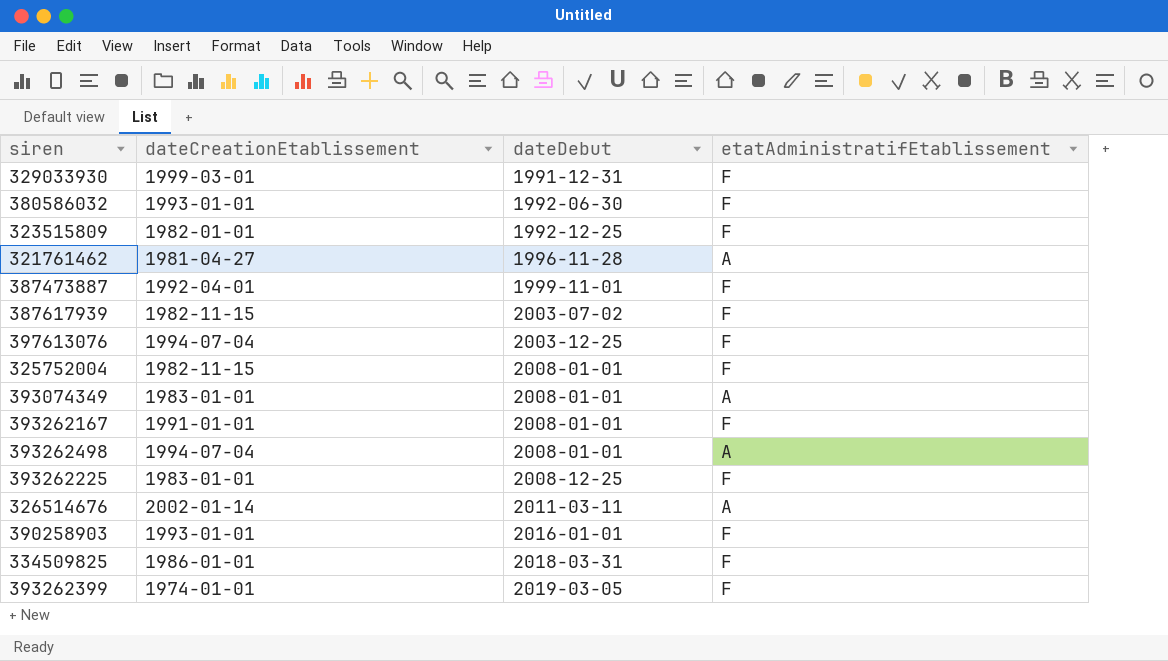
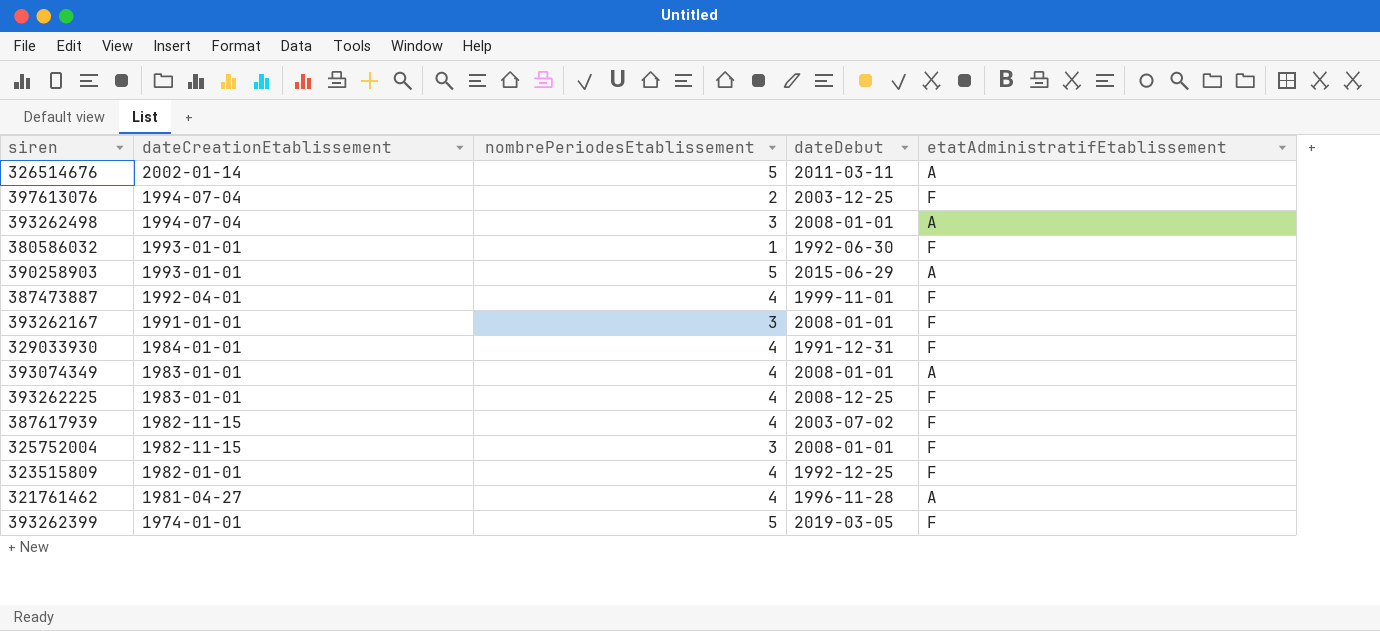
row order: dateDebut ascending -> dateCreationEtablissement descending
column nombrePeriodesEtablissement | position: none -> 3
row 334509825: 1986-01-01 | 2018-03-31 | F -> none
390258903 | dateDebut: 2016-01-01 -> 2015-06-29
390258903 | etatAdministratifEtablissement: F -> A
329033930 | dateCreationEtablissement: 1999-03-01 -> 1984-01-01

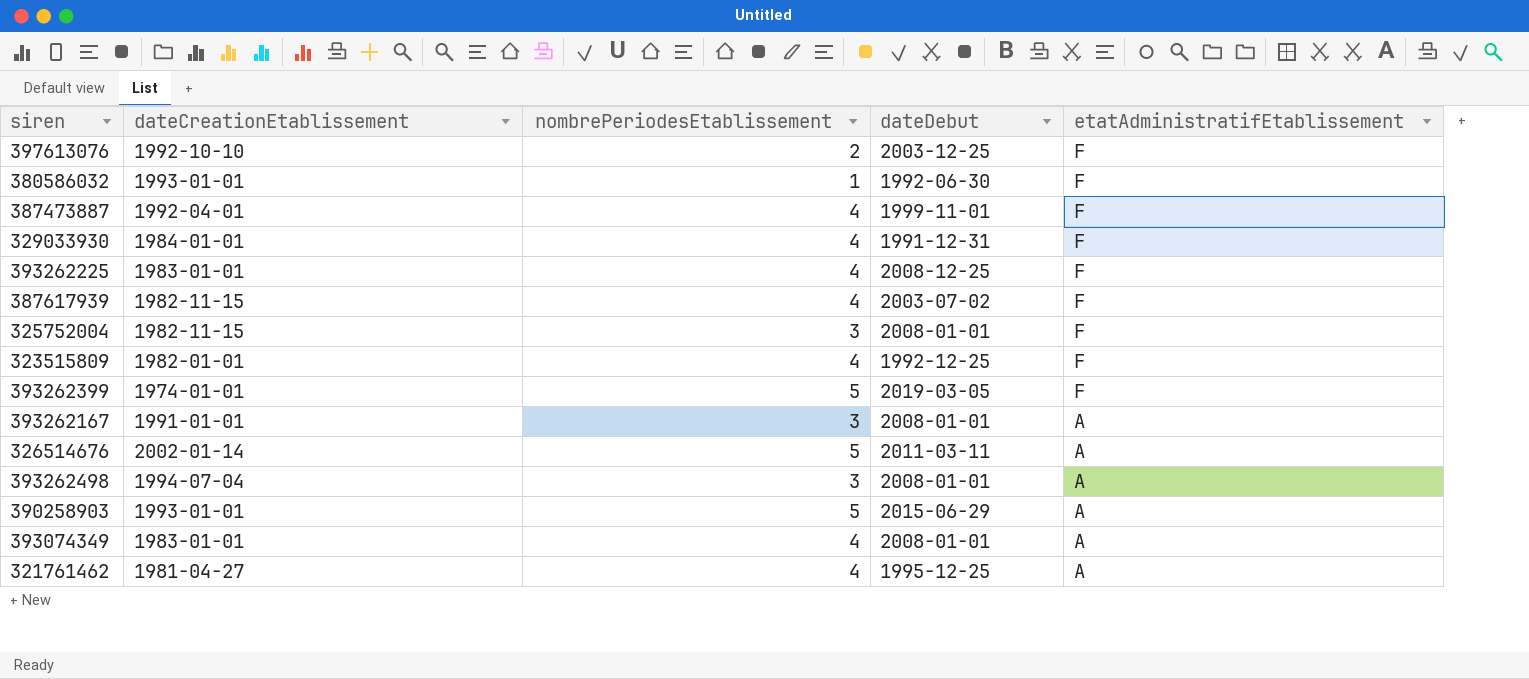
row order: dateCreationEtablissement descending -> etatAdministratifEtablissement descending
397613076 | dateCreationEtablissement: 1994-07-04 -> 1992-10-10
393262167 | etatAdministratifEtablissement: F -> A
321761462 | dateDebut: 1996-11-28 -> 1995-12-25

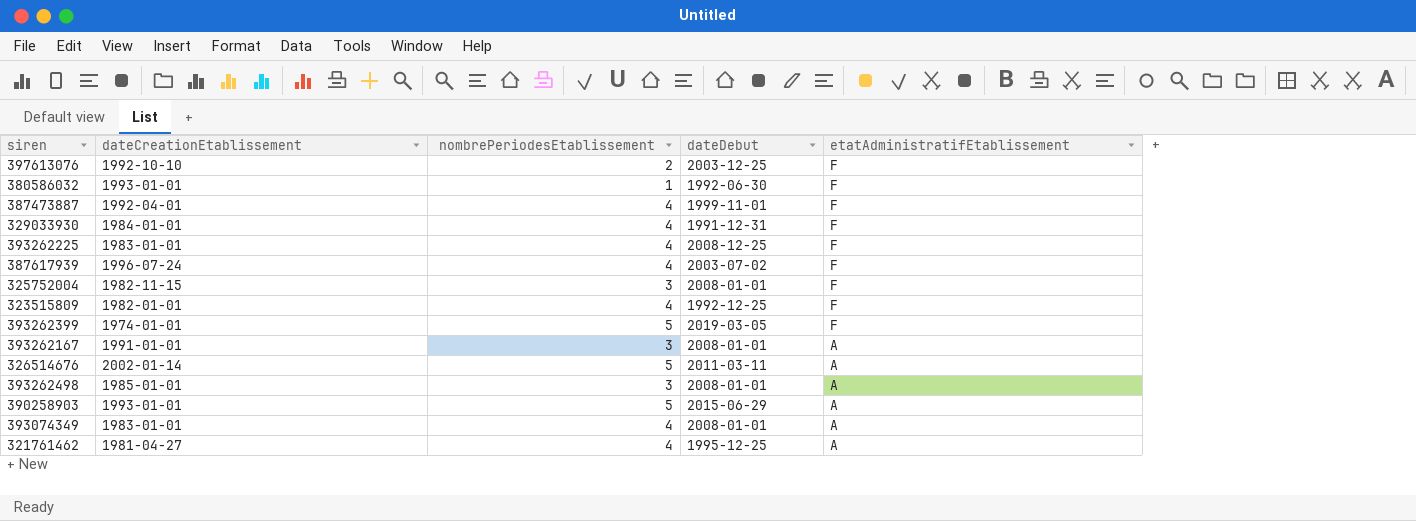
387617939 | dateCreationEtablissement: 1982-11-15 -> 1996-07-24
393262498 | dateCreationEtablissement: 1994-07-04 -> 1985-01-01

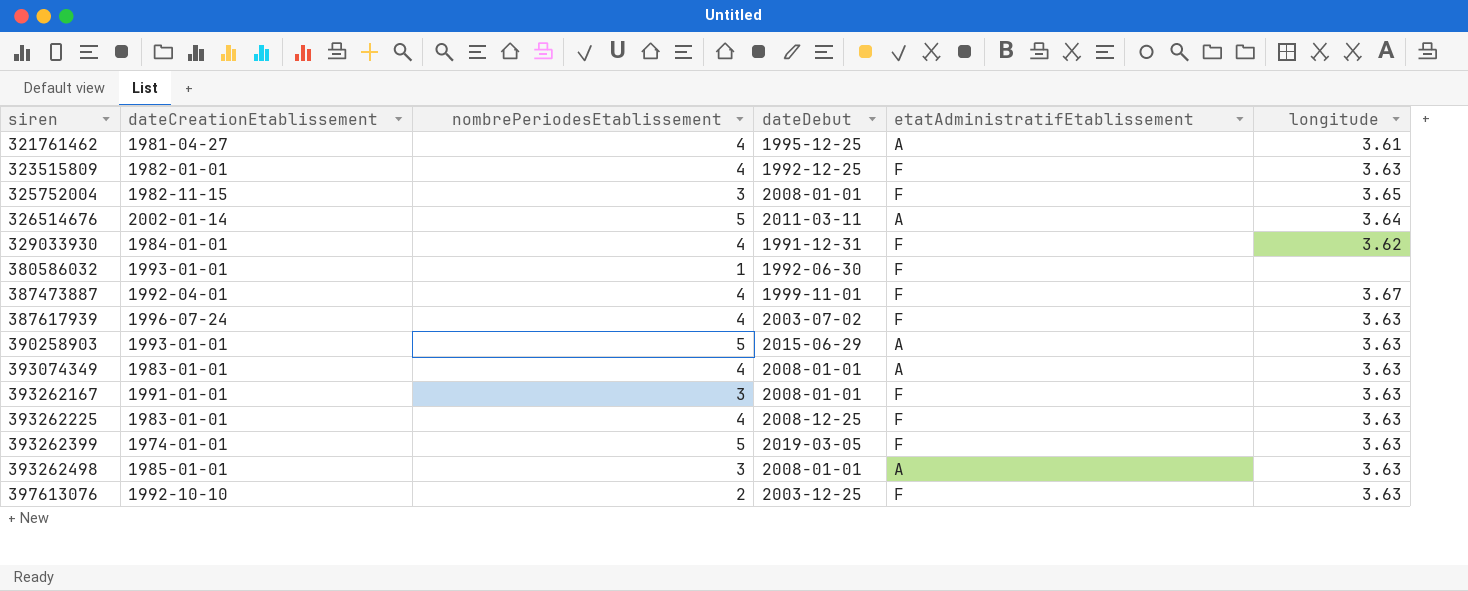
row order: etatAdministratifEtablissement descending -> siren ascending
column longitude | position: none -> 6
393262167 | etatAdministratifEtablissement: A -> F

